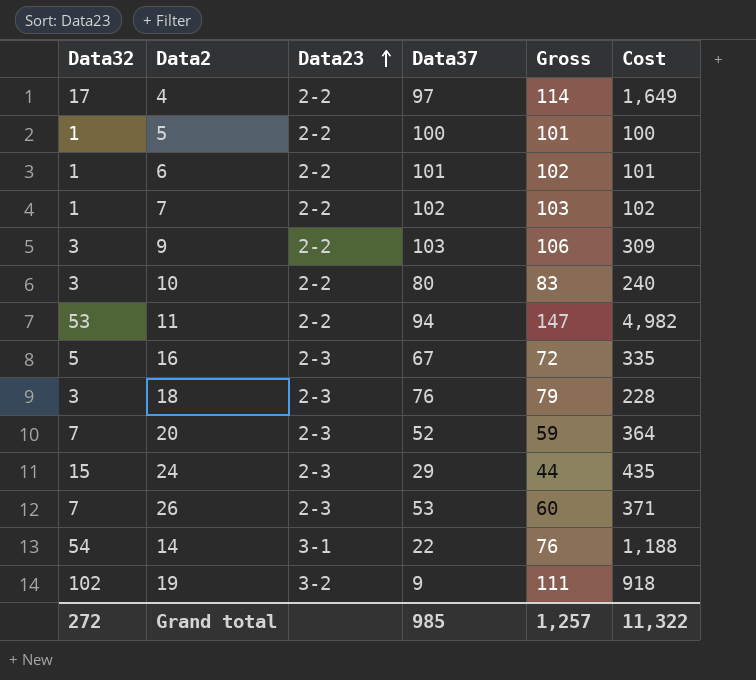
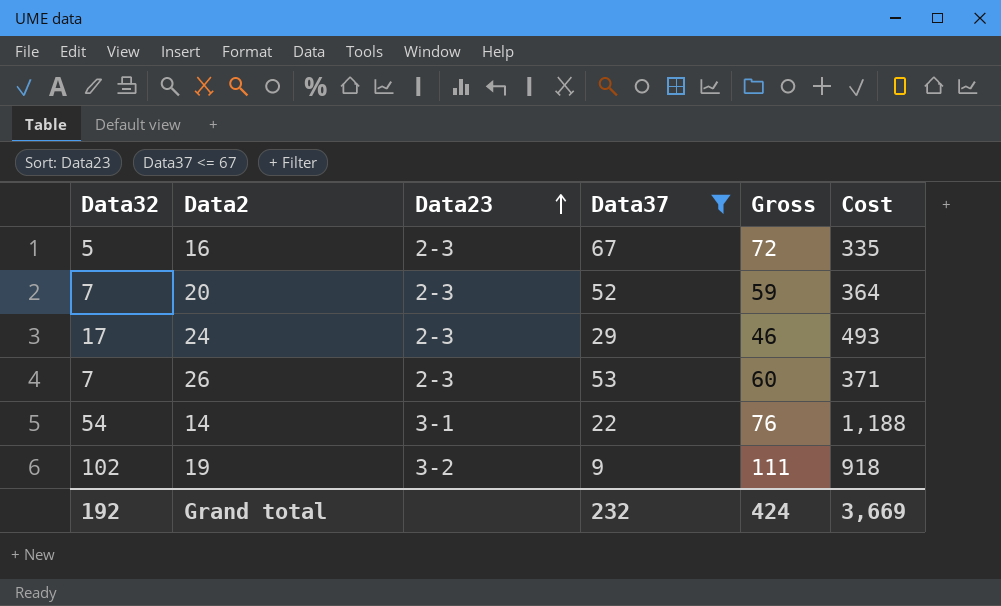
filter: none -> Data37 <= 67
24 | Data32: 15 -> 17
24 | Gross: 44 -> 46
24 | Cost: 435 -> 493
Grand total | Data32: 272 -> 192
Grand total | Data37: 985 -> 232
Grand total | Gross: 1,257 -> 424
Grand total | Cost: 11,322 -> 3,669

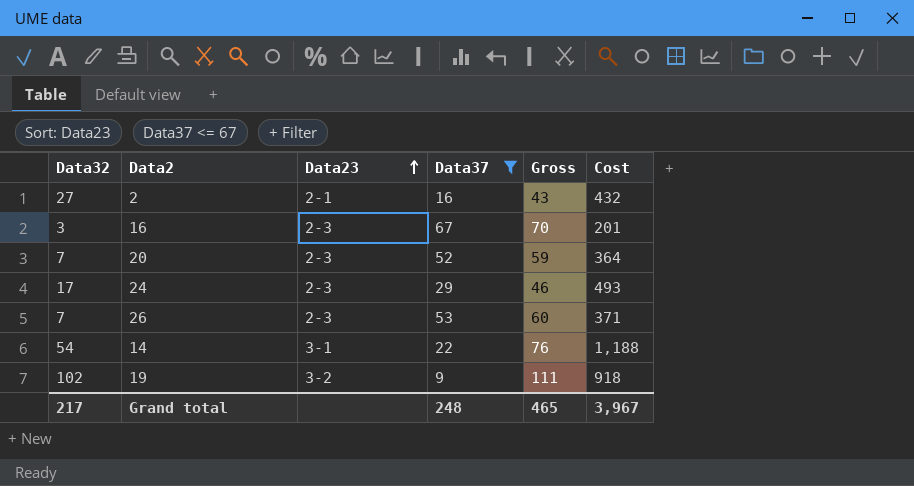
row 2: none -> 27 | 2-1 | 16 | 43 | 432
16 | Data32: 5 -> 3
16 | Gross: 72 -> 70
16 | Cost: 335 -> 201
Grand total | Data32: 192 -> 217
Grand total | Data37: 232 -> 248
Grand total | Gross: 424 -> 465
Grand total | Cost: 3,669 -> 3,967

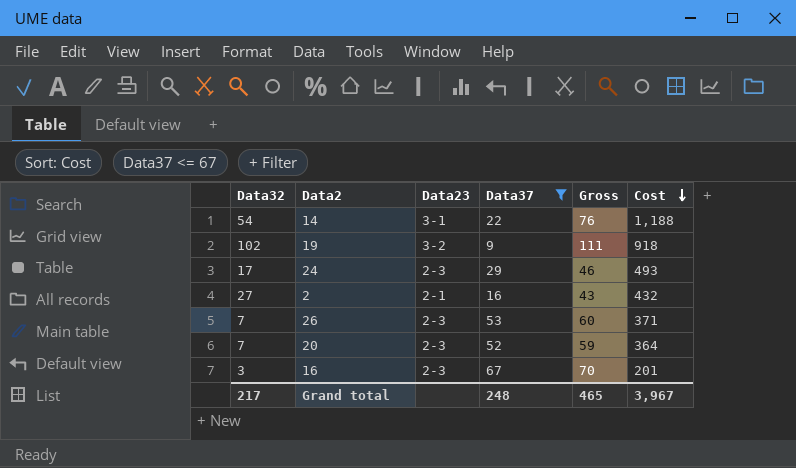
row order: Data23 ascending -> Cost descending

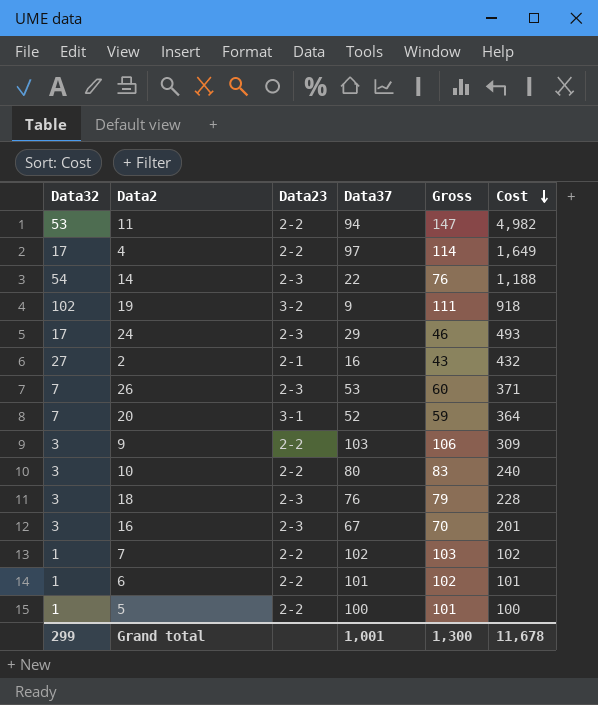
filter: Data37 <= 67 -> none
14 | Data23: 3-1 -> 2-3
20 | Data23: 2-3 -> 3-1
Grand total | Data32: 217 -> 299
Grand total | Data37: 248 -> 1,001
Grand total | Gross: 465 -> 1,300
Grand total | Cost: 3,967 -> 11,678

